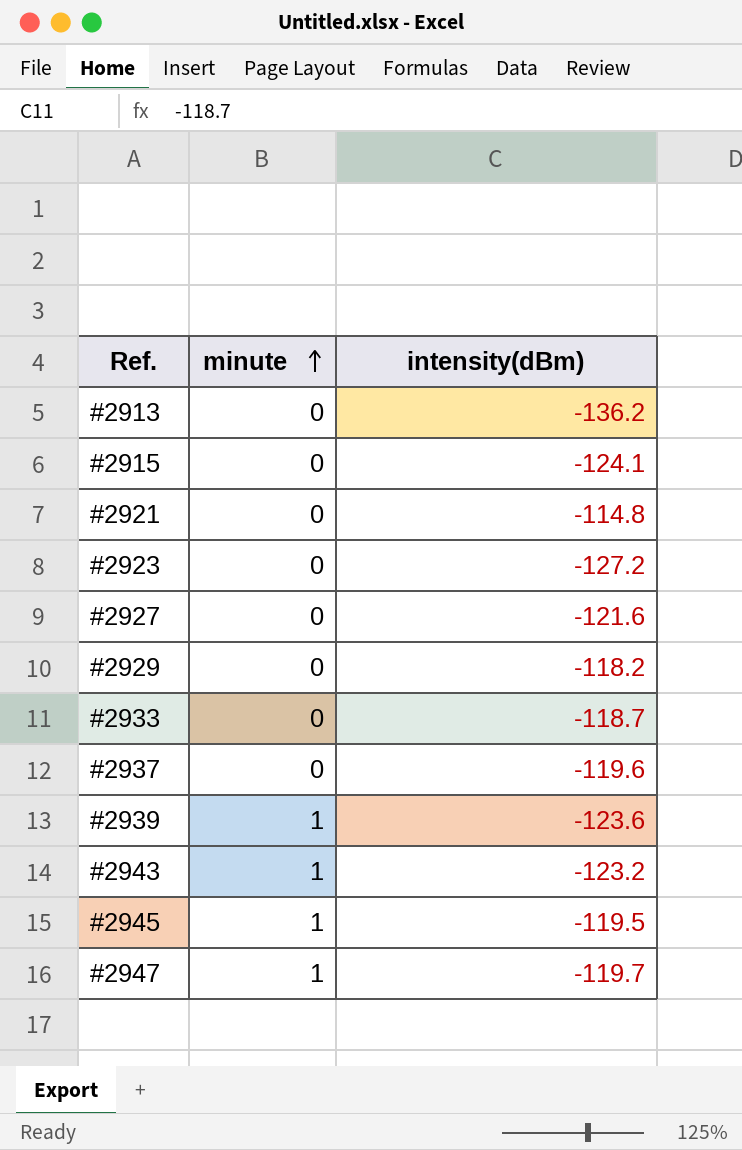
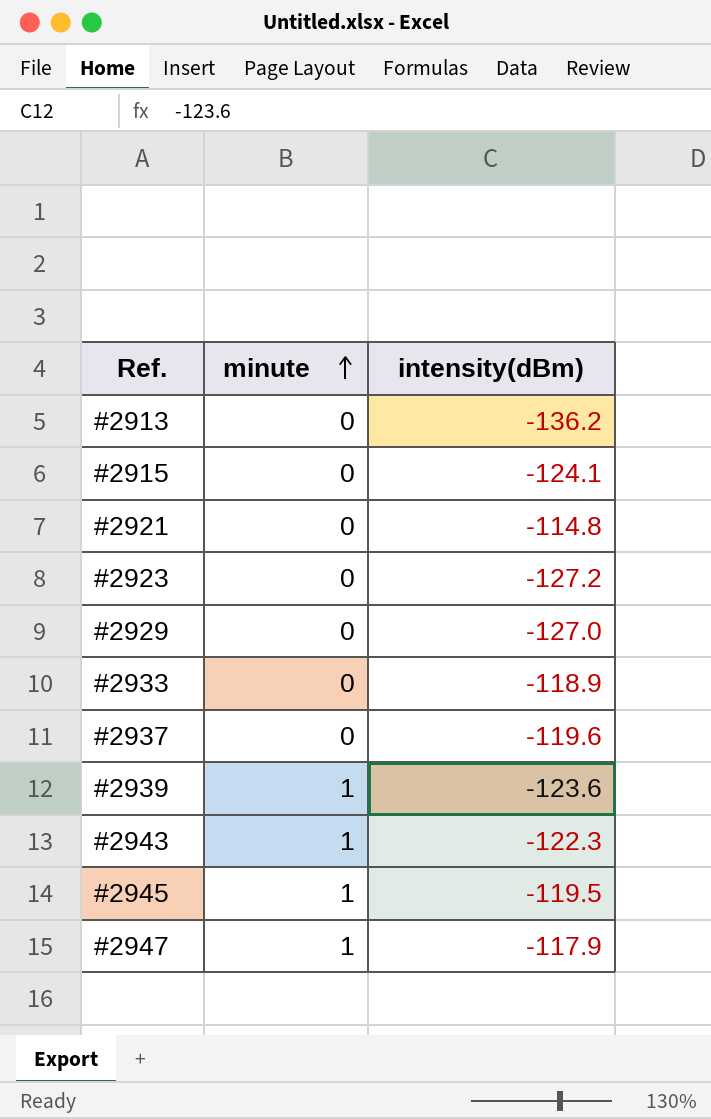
row #2927: 0 | -121.6 -> none
#2929 | intensity(dBm): -118.2 -> -127.0
#2933 | intensity(dBm): -118.7 -> -118.9
#2943 | intensity(dBm): -123.2 -> -122.3
#2947 | intensity(dBm): -119.7 -> -117.9

